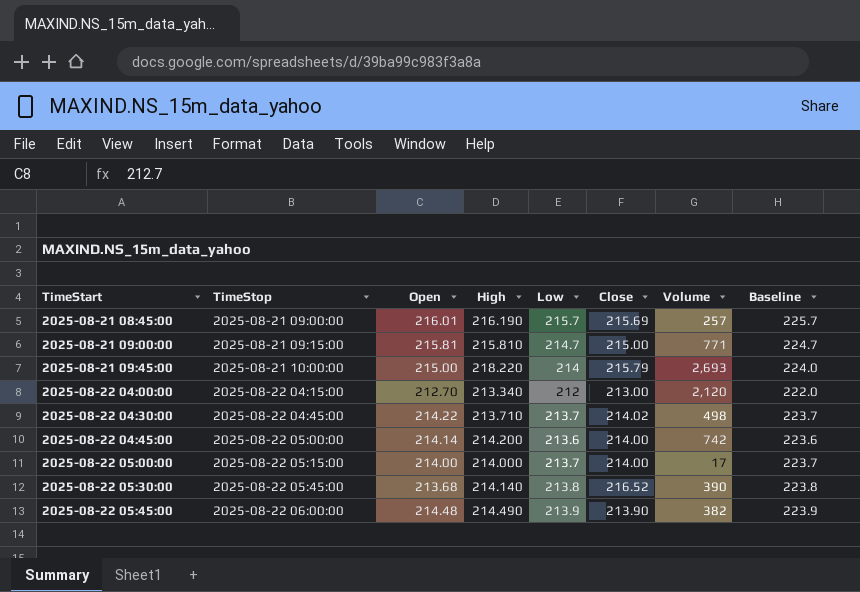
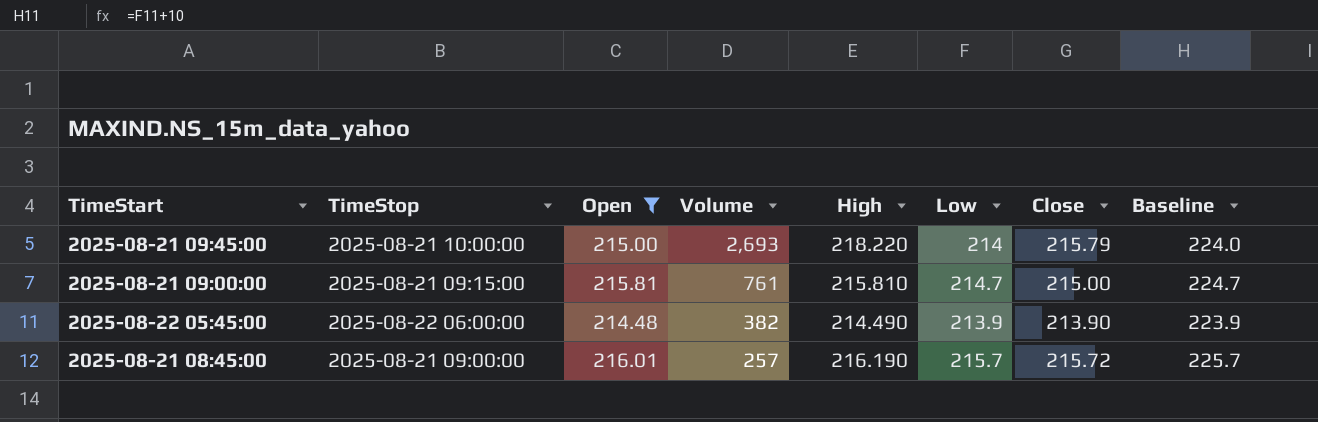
filter: none -> Open >= 214.48
row order: TimeStart ascending -> Volume descending
column Volume | position: 7 -> 4
2025-08-21 09:00:00 | Volume: 771 -> 761
2025-08-21 08:45:00 | Close: 215.69 -> 215.72

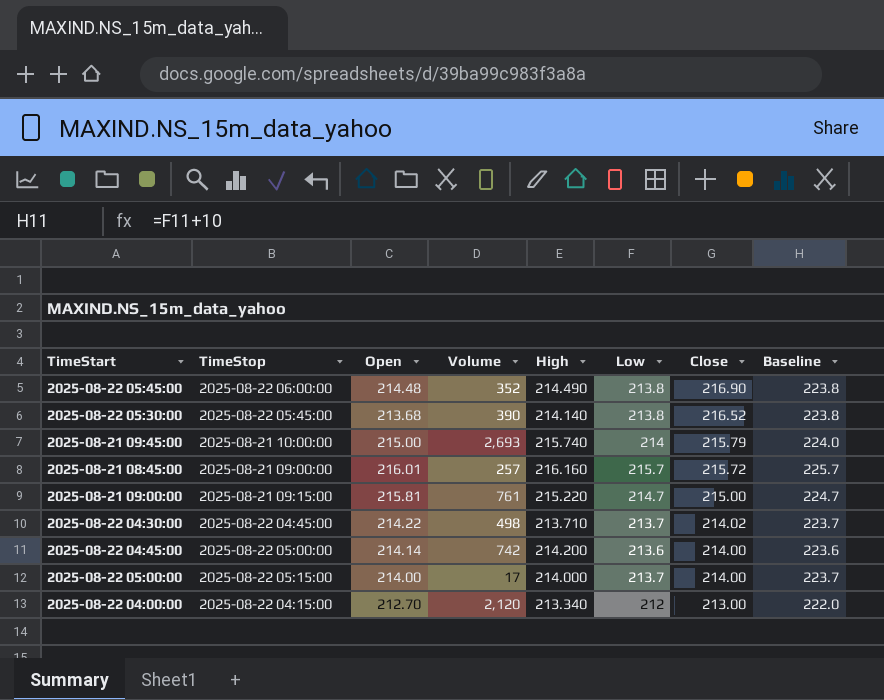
filter: Open >= 214.48 -> none
row order: Volume descending -> Close descending
2025-08-22 05:45:00 | Volume: 382 -> 352
2025-08-22 05:45:00 | Low: 213.9 -> 213.8
2025-08-22 05:45:00 | Close: 213.90 -> 216.90
2025-08-22 05:45:00 | Baseline: 223.9 -> 223.8
2025-08-21 09:45:00 | High: 218.220 -> 215.740
2025-08-21 08:45:00 | High: 216.190 -> 216.160
2025-08-21 09:00:00 | High: 215.810 -> 215.220

